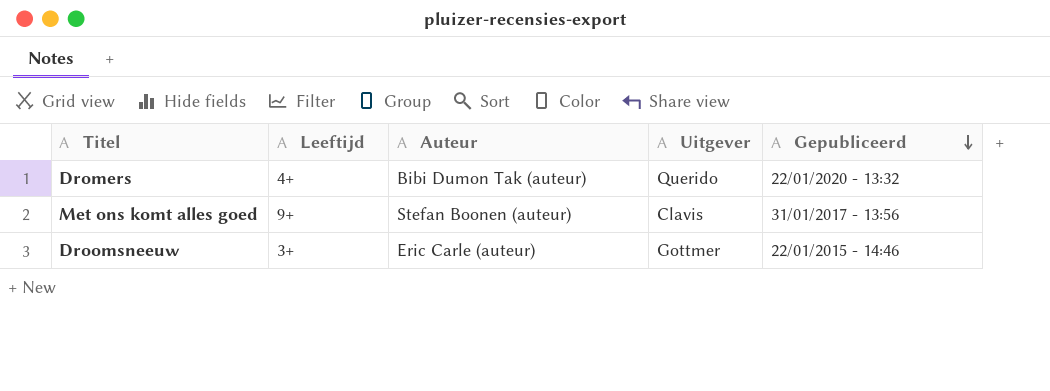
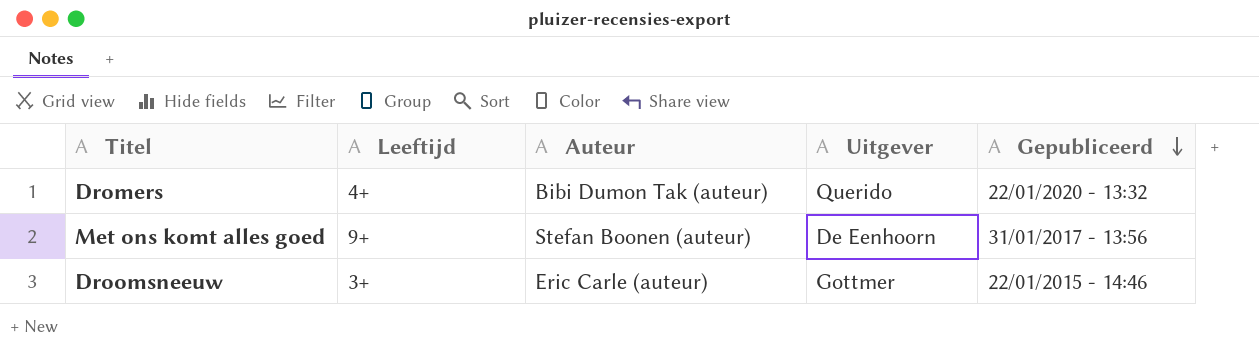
Met ons komt alles goed | Uitgever: Clavis -> De Eenhoorn

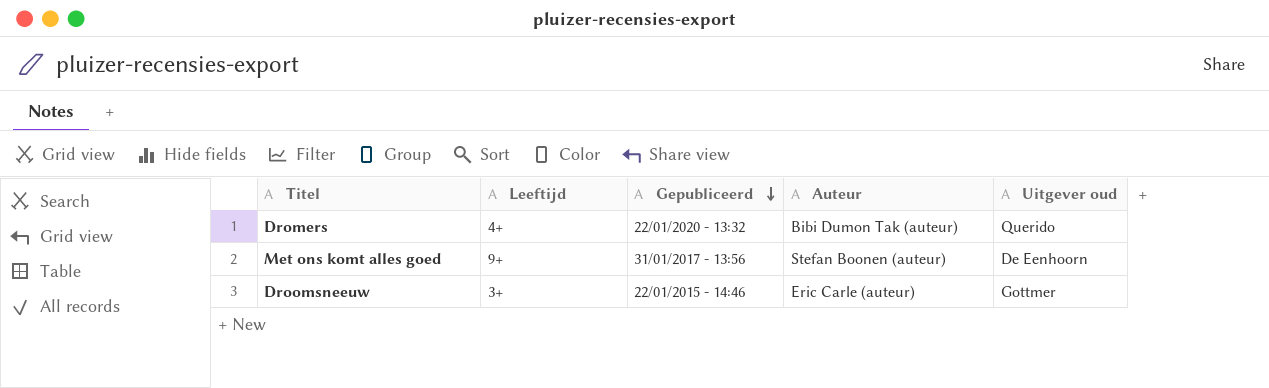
column Gepubliceerd | position: 5 -> 3
column name: Uitgever -> Uitgever oud

